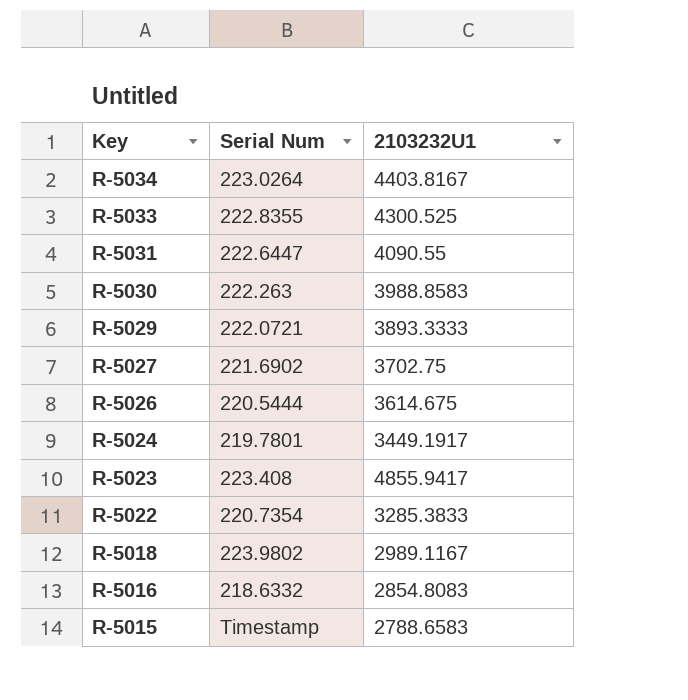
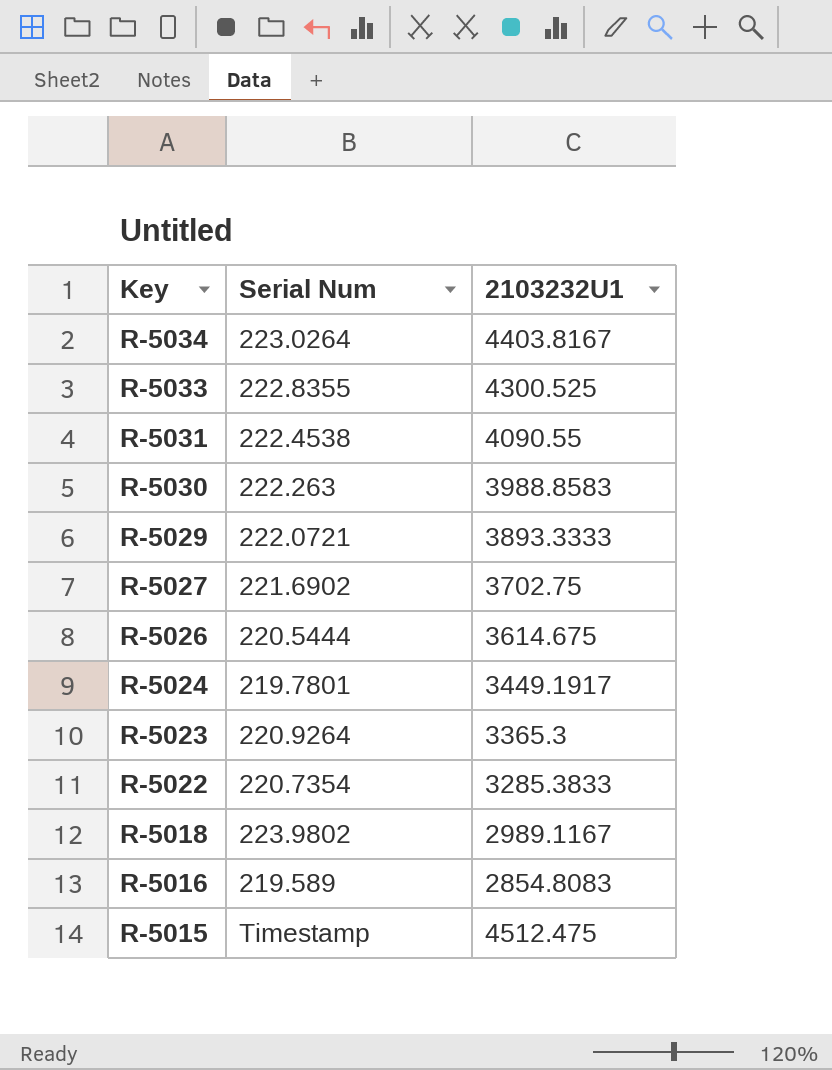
R-5031 | Serial Num: 222.6447 -> 222.4538
R-5023 | Serial Num: 223.408 -> 220.9264
R-5023 | 2103232U1: 4855.9417 -> 3365.3
R-5016 | Serial Num: 218.6332 -> 219.589
R-5015 | 2103232U1: 2788.6583 -> 4512.475

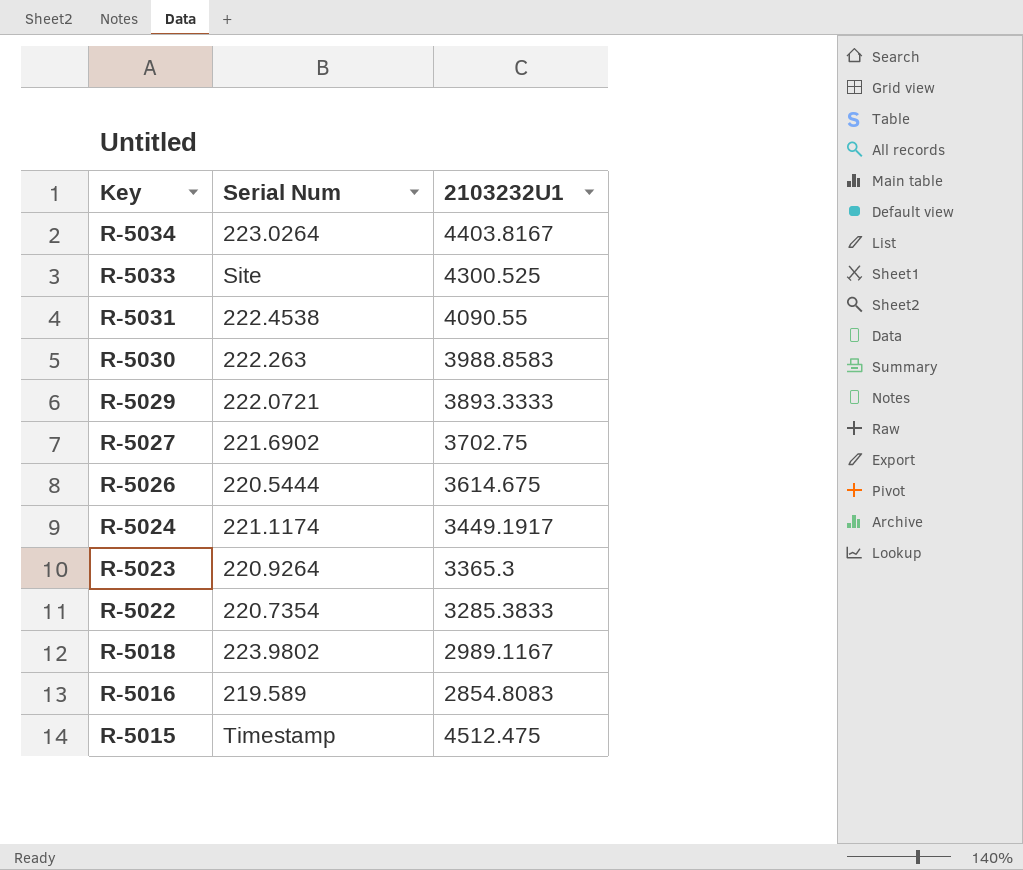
R-5033 | Serial Num: 222.8355 -> Site
R-5024 | Serial Num: 219.7801 -> 221.1174

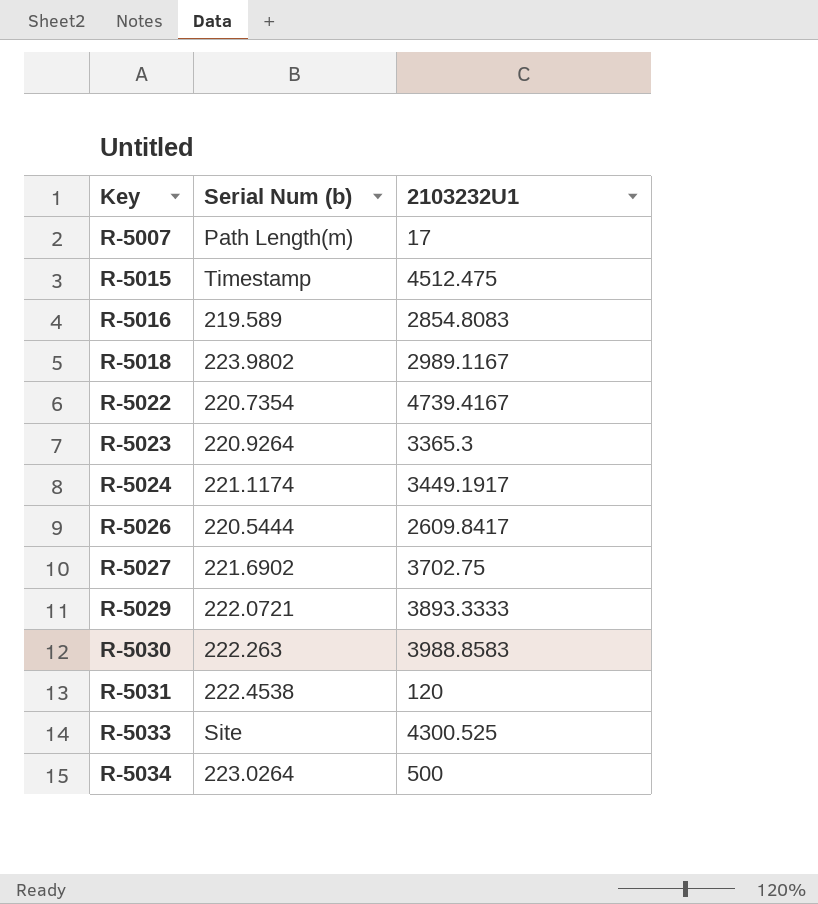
row order: Key descending -> Key ascending
column name: Serial Num -> Serial Num (b)
row R-5007: none -> Path Length(m) | 17
R-5022 | 2103232U1: 3285.3833 -> 4739.4167
R-5026 | 2103232U1: 3614.675 -> 2609.8417
R-5031 | 2103232U1: 4090.55 -> 120
R-5034 | 2103232U1: 4403.8167 -> 500

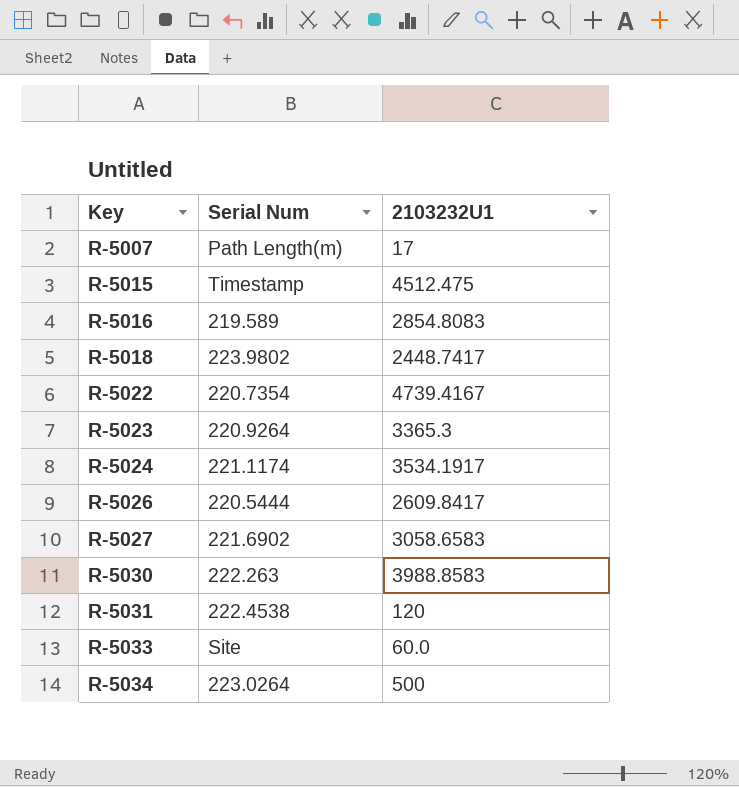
column name: Serial Num (b) -> Serial Num
row R-5029: 222.0721 | 3893.3333 -> none
R-5018 | 2103232U1: 2989.1167 -> 2448.7417
R-5024 | 2103232U1: 3449.1917 -> 3534.1917
R-5027 | 2103232U1: 3702.75 -> 3058.6583
R-5033 | 2103232U1: 4300.525 -> 60.0

